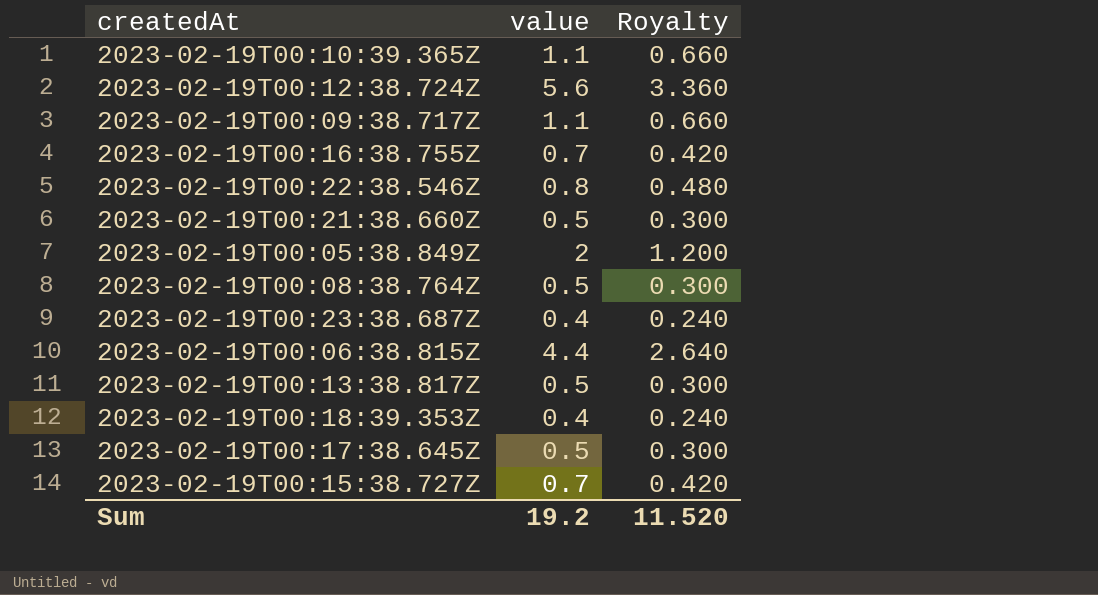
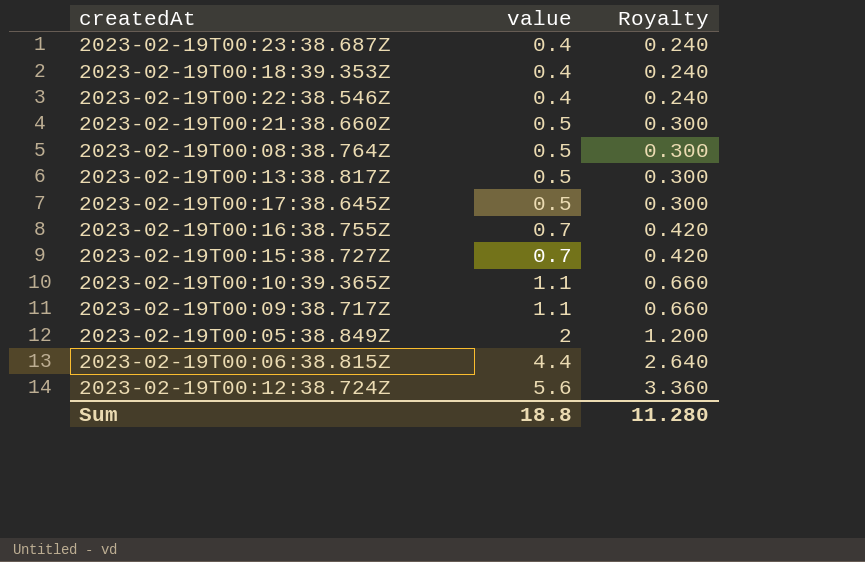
row order: none -> value ascending
2023-02-19T00:22:38.546Z | value: 0.8 -> 0.4
2023-02-19T00:22:38.546Z | Royalty: 0.480 -> 0.240
Sum | value: 19.2 -> 18.8
Sum | Royalty: 11.520 -> 11.280

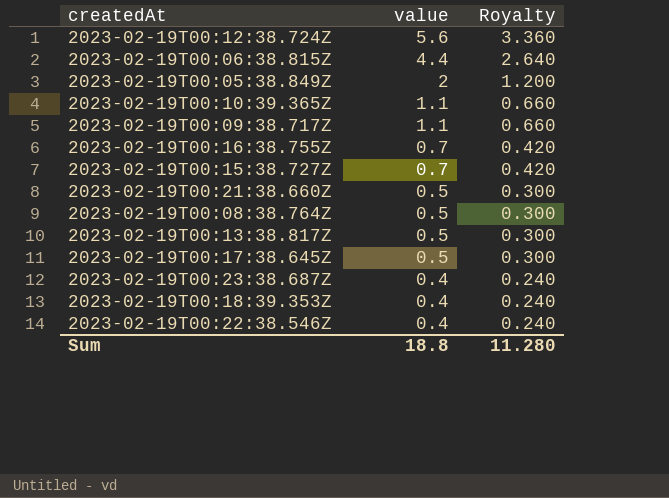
row order: value ascending -> value descending

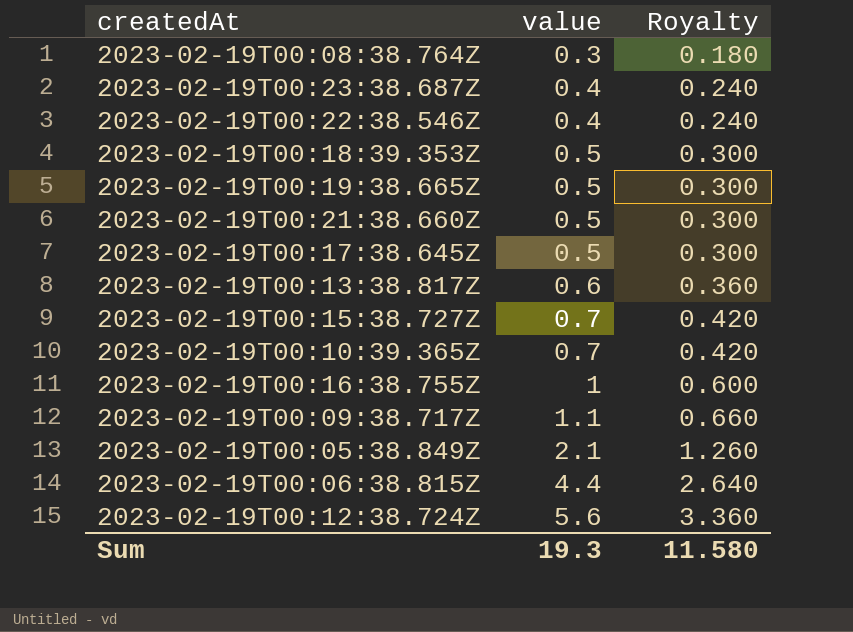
row order: value descending -> value ascending
2023-02-19T00:08:38.764Z | value: 0.5 -> 0.3
2023-02-19T00:08:38.764Z | Royalty: 0.300 -> 0.180
2023-02-19T00:18:39.353Z | value: 0.4 -> 0.5
2023-02-19T00:18:39.353Z | Royalty: 0.240 -> 0.300
row 2023-02-19T00:19:38.665Z: none -> 0.5 | 0.300
2023-02-19T00:13:38.817Z | value: 0.5 -> 0.6
2023-02-19T00:13:38.817Z | Royalty: 0.300 -> 0.360
2023-02-19T00:10:39.365Z | value: 1.1 -> 0.7
2023-02-19T00:10:39.365Z | Royalty: 0.660 -> 0.420
2023-02-19T00:16:38.755Z | value: 0.7 -> 1
2023-02-19T00:16:38.755Z | Royalty: 0.420 -> 0.600
2023-02-19T00:05:38.849Z | value: 2 -> 2.1
2023-02-19T00:05:38.849Z | Royalty: 1.200 -> 1.260
Sum | value: 18.8 -> 19.3
Sum | Royalty: 11.280 -> 11.580

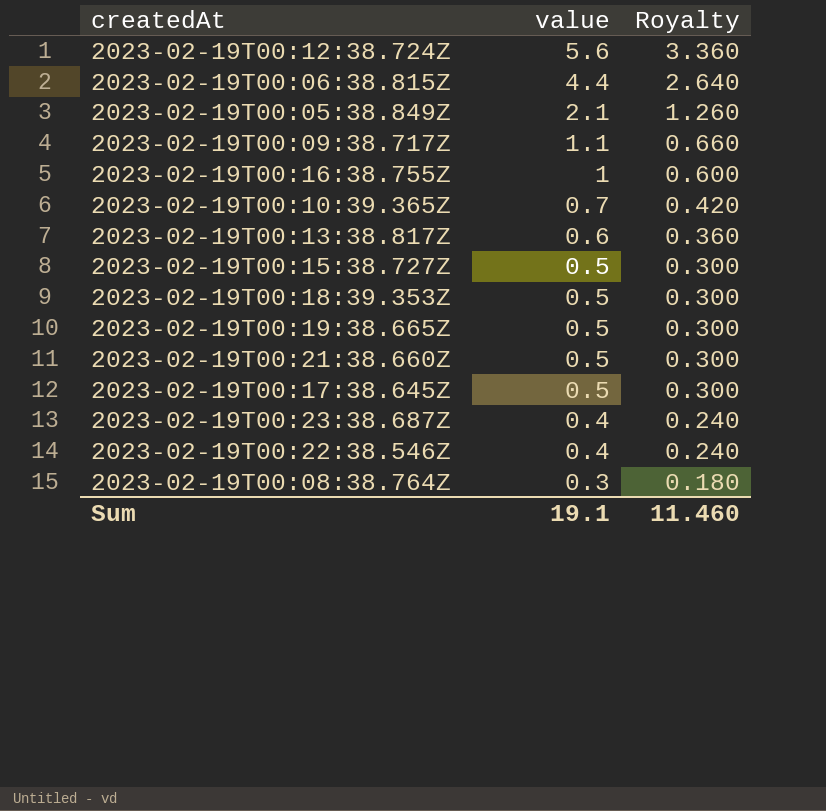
row order: value ascending -> value descending
2023-02-19T00:15:38.727Z | value: 0.7 -> 0.5
2023-02-19T00:15:38.727Z | Royalty: 0.420 -> 0.300
Sum | value: 19.3 -> 19.1
Sum | Royalty: 11.580 -> 11.460

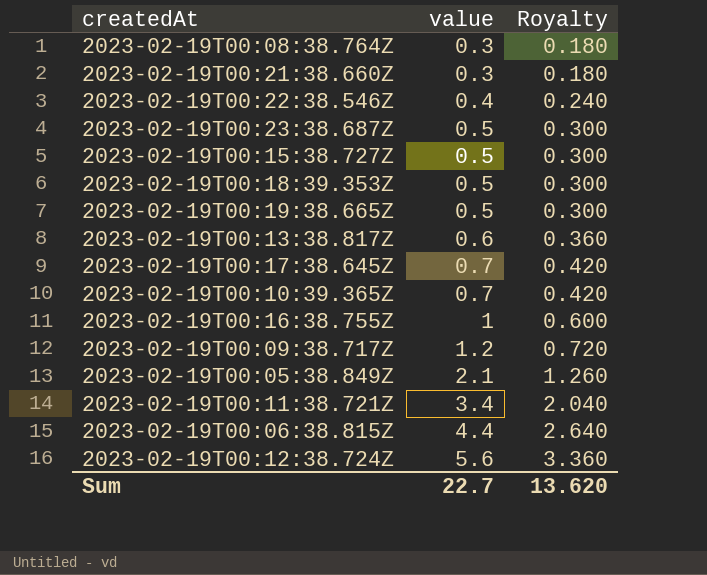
row order: value descending -> value ascending
2023-02-19T00:21:38.660Z | value: 0.5 -> 0.3
2023-02-19T00:21:38.660Z | Royalty: 0.300 -> 0.180
2023-02-19T00:23:38.687Z | value: 0.4 -> 0.5
2023-02-19T00:23:38.687Z | Royalty: 0.240 -> 0.300
2023-02-19T00:17:38.645Z | value: 0.5 -> 0.7
2023-02-19T00:17:38.645Z | Royalty: 0.300 -> 0.420
2023-02-19T00:09:38.717Z | value: 1.1 -> 1.2
2023-02-19T00:09:38.717Z | Royalty: 0.660 -> 0.720
row 2023-02-19T00:11:38.721Z: none -> 3.4 | 2.040
Sum | value: 19.1 -> 22.7
Sum | Royalty: 11.460 -> 13.620

